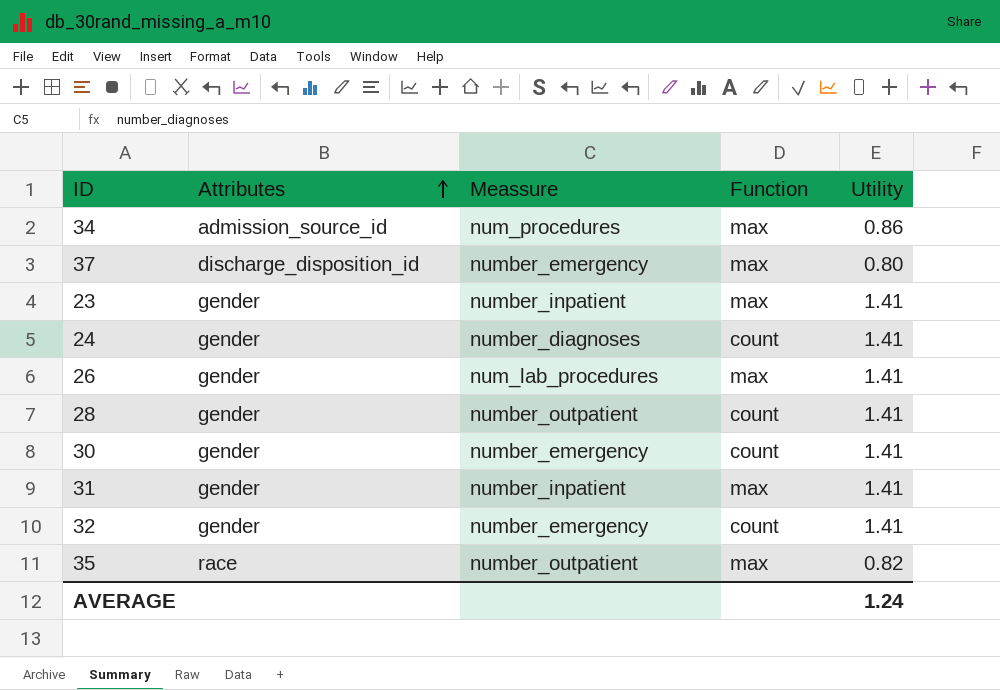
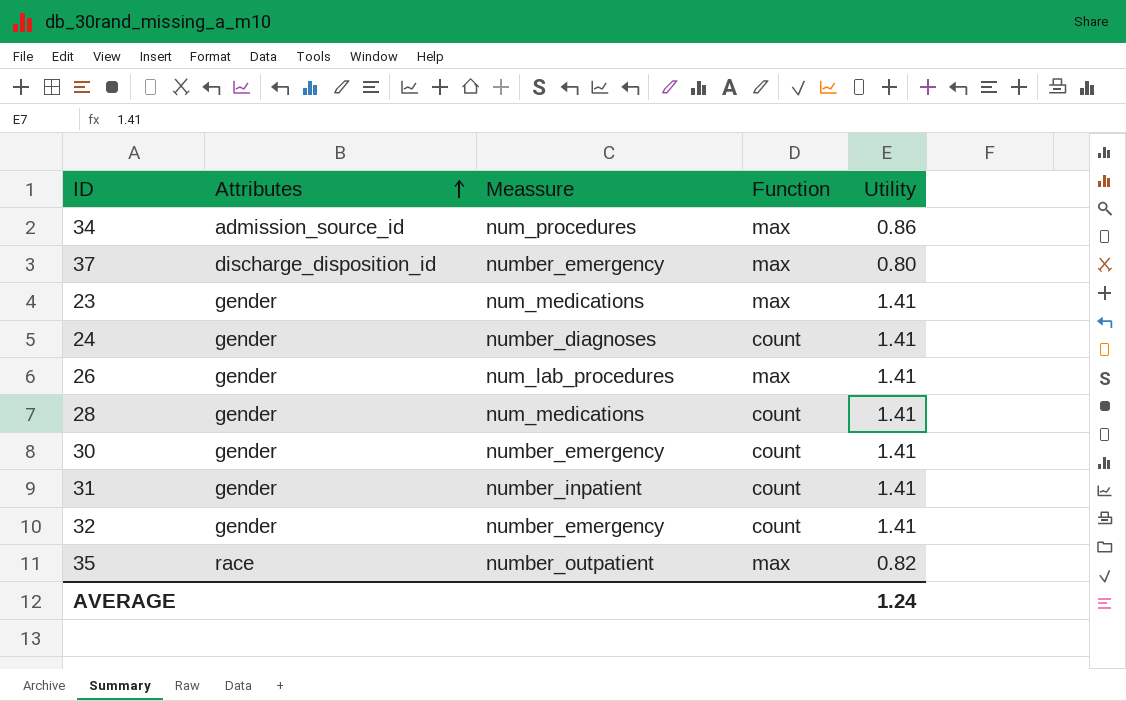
23 | Meassure: number_inpatient -> num_medications
28 | Meassure: number_outpatient -> num_medications
31 | Function: max -> count

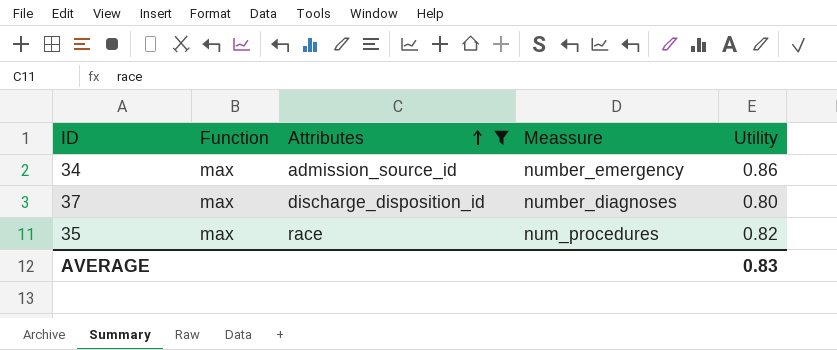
filter: none -> Attributes != gender
column Function | position: 4 -> 2
34 | Meassure: num_procedures -> number_emergency
37 | Meassure: number_emergency -> number_diagnoses
35 | Meassure: number_outpatient -> num_procedures
AVERAGE | Utility: 1.24 -> 0.83

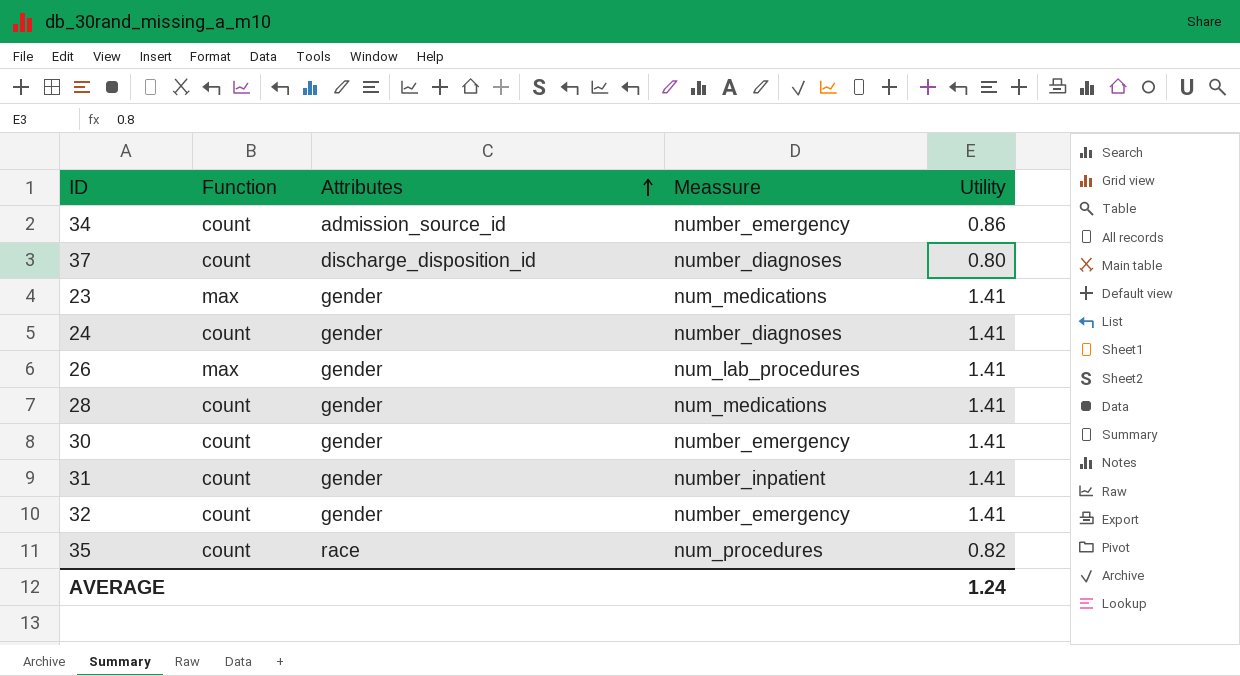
filter: Attributes != gender -> none
34 | Function: max -> count
37 | Function: max -> count
35 | Function: max -> count
AVERAGE | Utility: 0.83 -> 1.24

